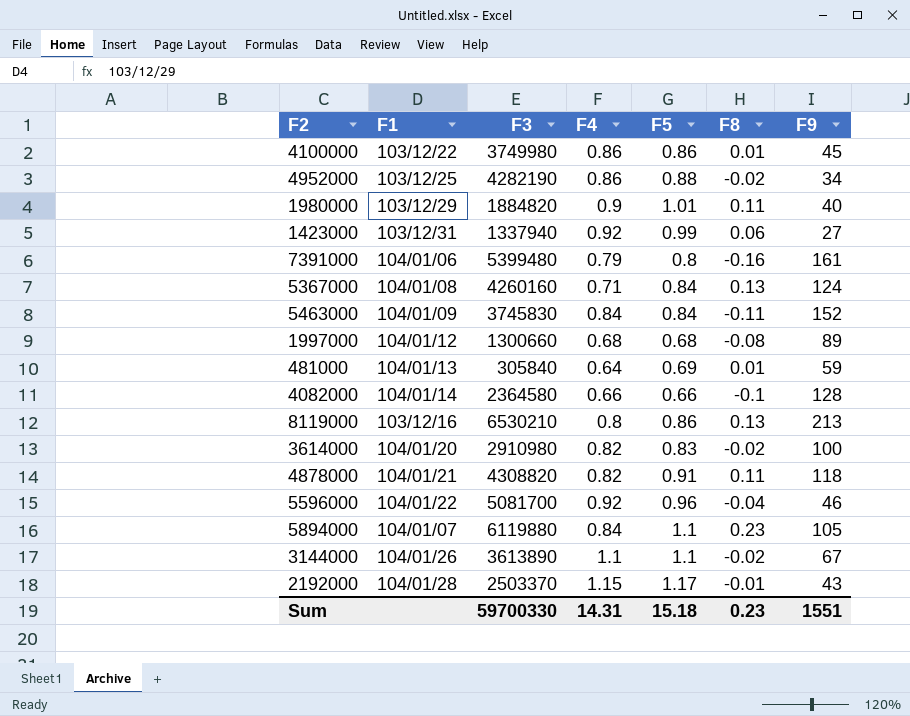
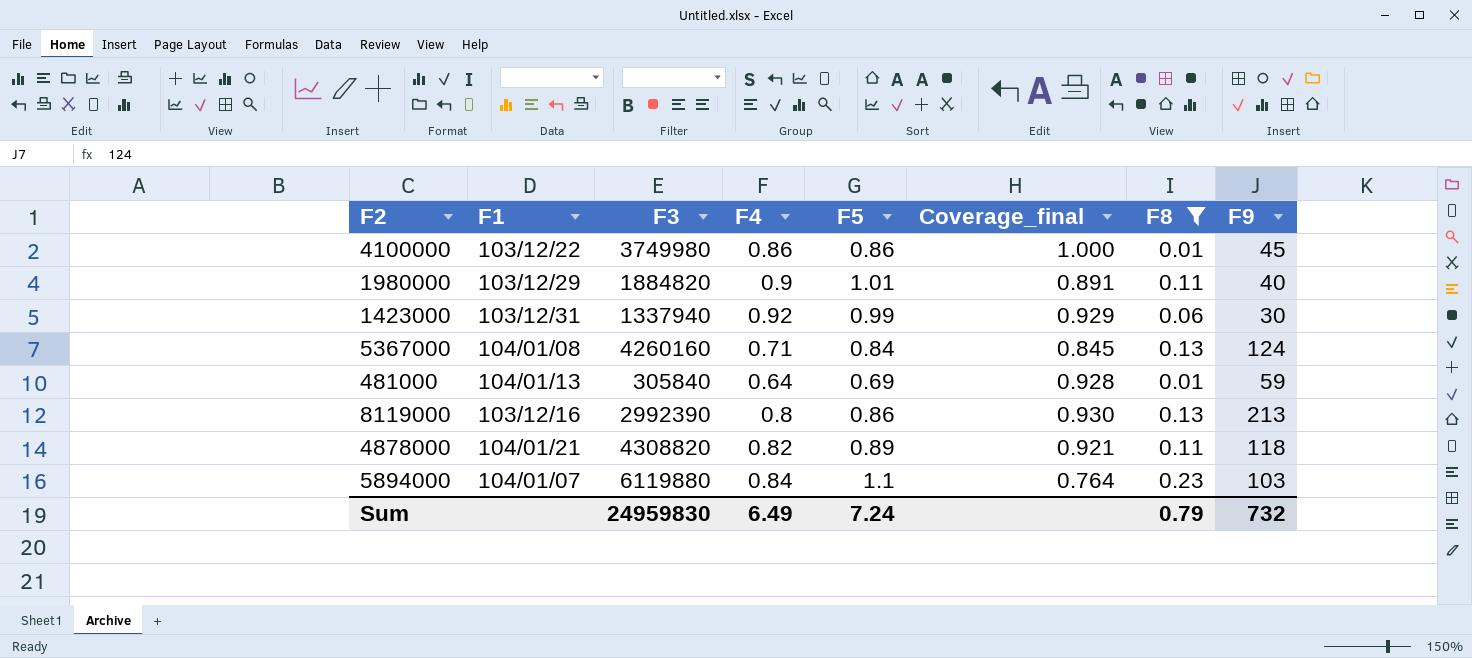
filter: none -> F8 >= 0.01
column Coverage_final | formula: none -> [F4] / [F5]
1423000 | F9: 27 -> 30
8119000 | F3: 6530210 -> 2992390
4878000 | F5: 0.91 -> 0.89
5894000 | F9: 105 -> 103
Sum | F3: 59700330 -> 24959830
Sum | F4: 14.31 -> 6.49
Sum | F5: 15.18 -> 7.24
Sum | F8: 0.23 -> 0.79
Sum | F9: 1551 -> 732

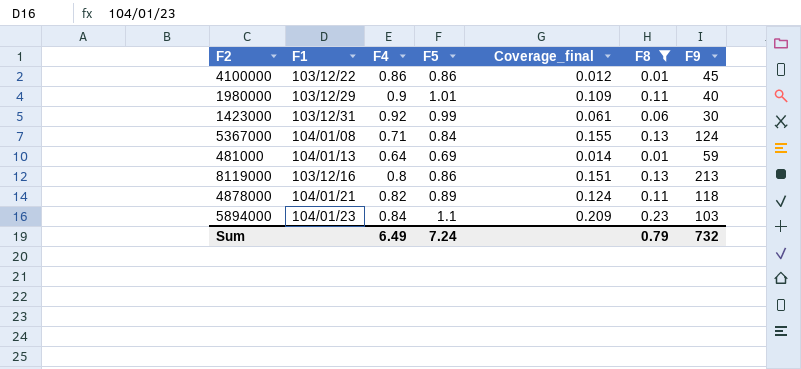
column F3 | position: 3 -> none
column Coverage_final | formula: [F4] / [F5] -> [F8] / [F5]
5894000 | F1: 104/01/07 -> 104/01/23

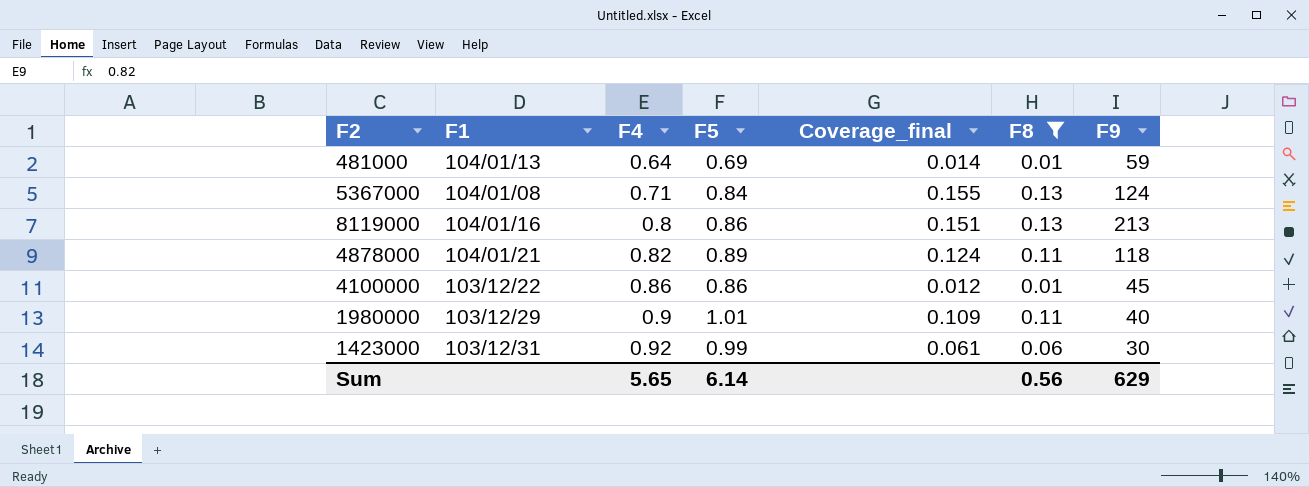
row order: none -> F4 ascending
row 5894000: 104/01/23 | 0.84 | 1.1 | 0.209 | 0.23 | 103 -> none
8119000 | F1: 103/12/16 -> 104/01/16
Sum | F4: 6.49 -> 5.65
Sum | F5: 7.24 -> 6.14
Sum | F8: 0.79 -> 0.56
Sum | F9: 732 -> 629

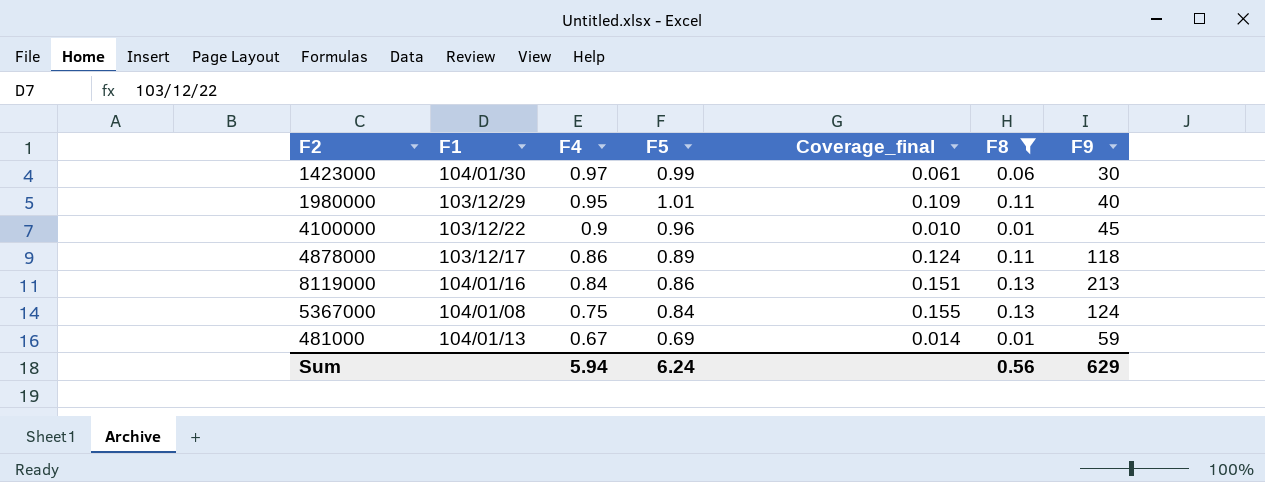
row order: F4 ascending -> F4 descending
1423000 | F1: 103/12/31 -> 104/01/30
1423000 | F4: 0.92 -> 0.97
1980000 | F4: 0.9 -> 0.95
4100000 | F4: 0.86 -> 0.9
4100000 | F5: 0.86 -> 0.96
4100000 | Coverage_final: 0.012 -> 0.010
4878000 | F1: 104/01/21 -> 103/12/17
4878000 | F4: 0.82 -> 0.86
8119000 | F4: 0.8 -> 0.84
5367000 | F4: 0.71 -> 0.75
481000 | F4: 0.64 -> 0.67
Sum | F4: 5.65 -> 5.94
Sum | F5: 6.14 -> 6.24

